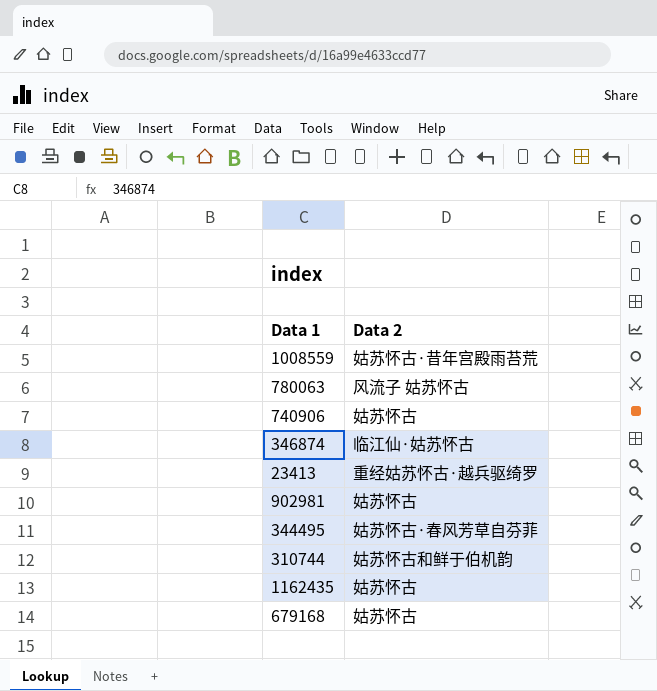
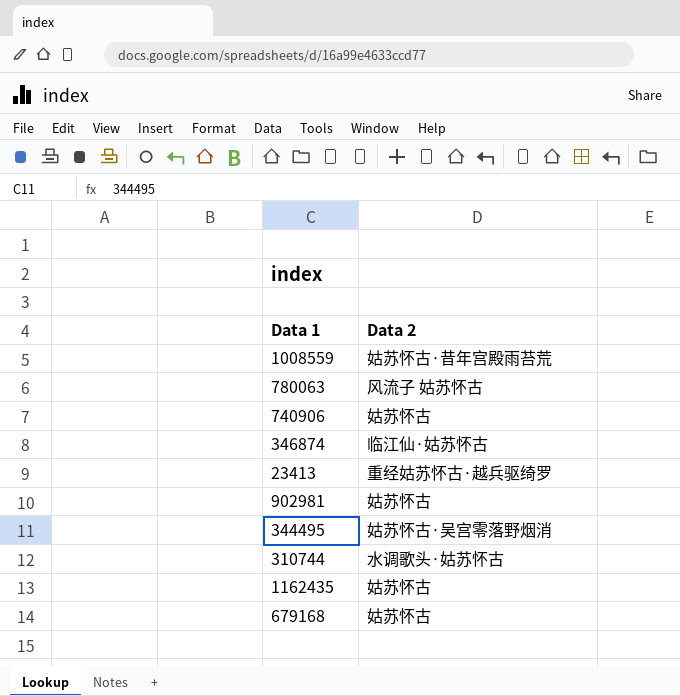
344495 | Data 2: 姑苏怀古·春风芳草自芬菲 -> 姑苏怀古·吴宫零落野烟消
310744 | Data 2: 姑苏怀古和鲜于伯机韵 -> 水调歌头·姑苏怀古

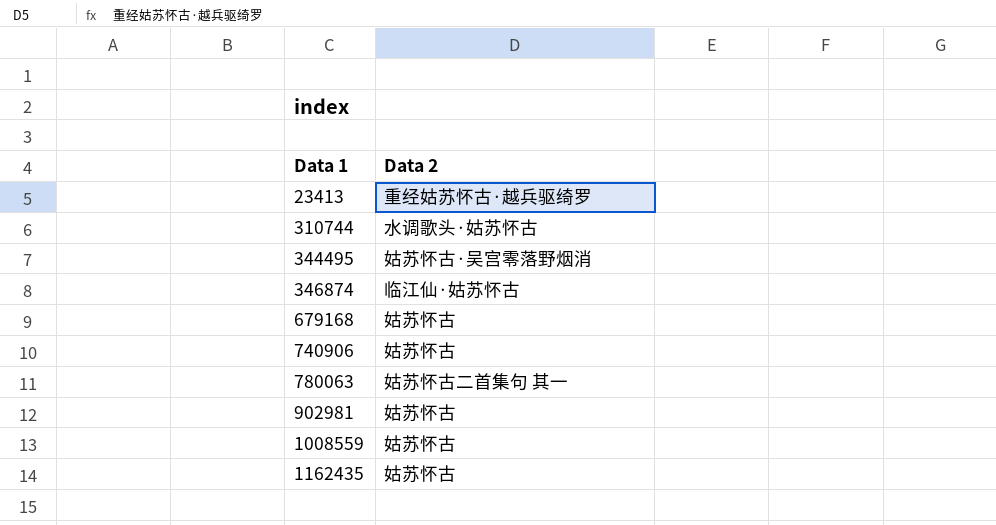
row order: none -> Data 1 ascending
780063 | Data 2: 风流子 姑苏怀古 -> 姑苏怀古二首集句 其一
1008559 | Data 2: 姑苏怀古·昔年宫殿雨苔荒 -> 姑苏怀古

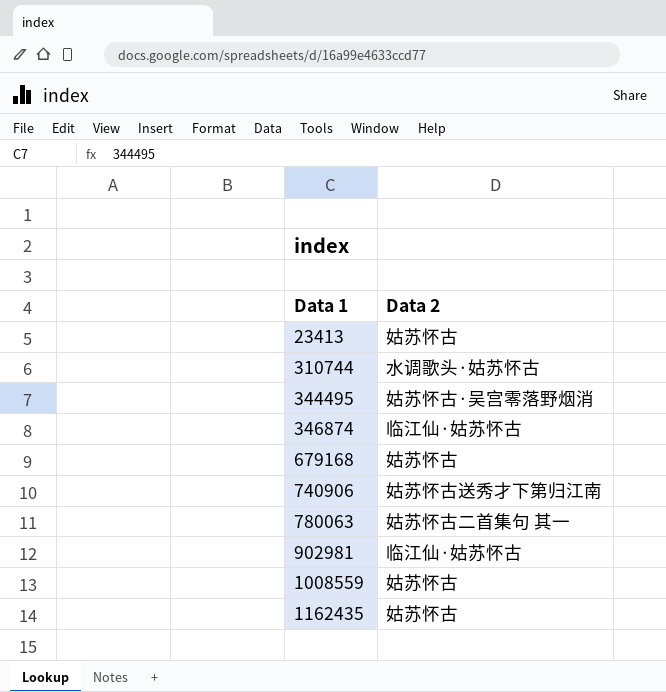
23413 | Data 2: 重经姑苏怀古·越兵驱绮罗 -> 姑苏怀古
740906 | Data 2: 姑苏怀古 -> 姑苏怀古送秀才下第归江南
902981 | Data 2: 姑苏怀古 -> 临江仙·姑苏怀古

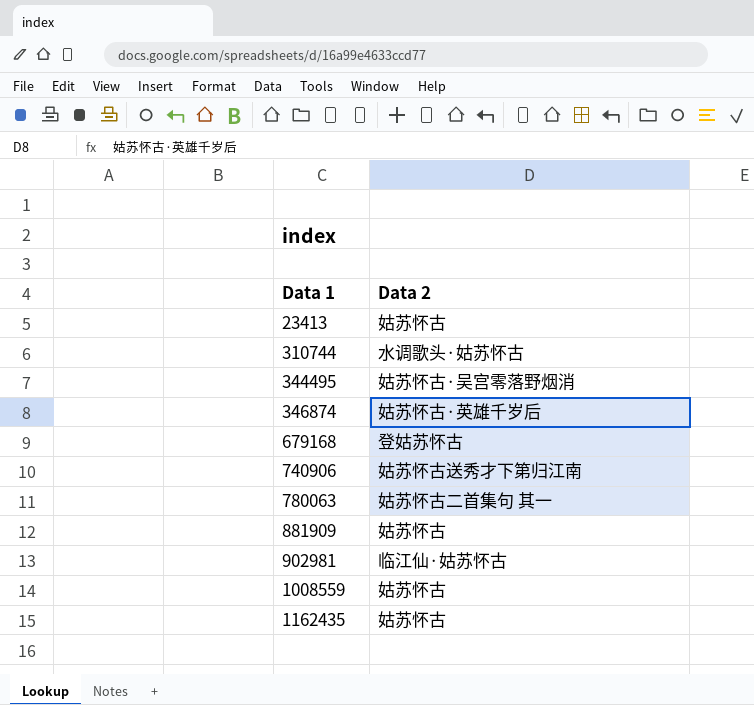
346874 | Data 2: 临江仙·姑苏怀古 -> 姑苏怀古·英雄千岁后
679168 | Data 2: 姑苏怀古 -> 登姑苏怀古
row 881909: none -> 姑苏怀古

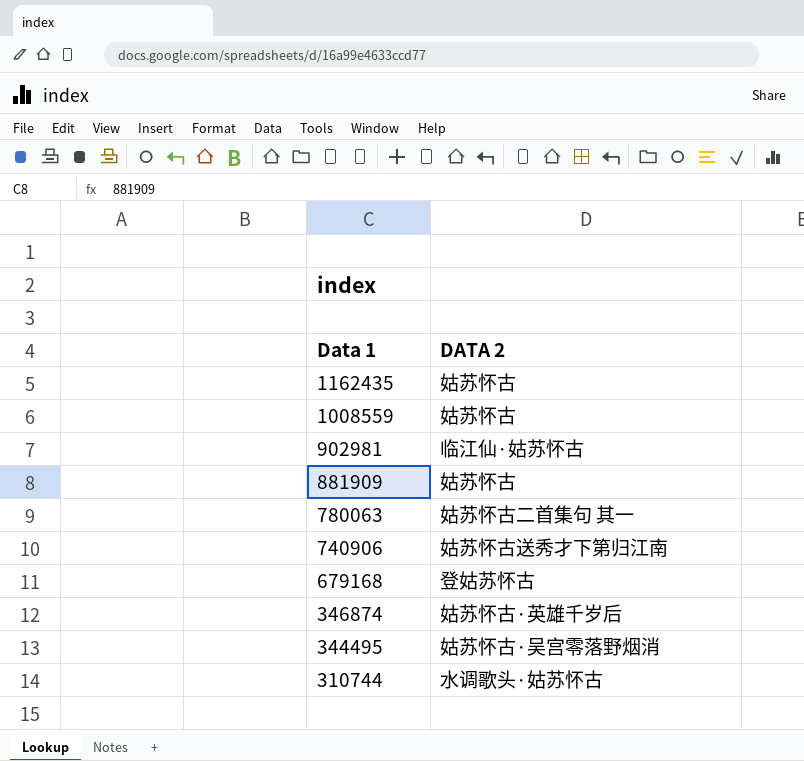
row order: Data 1 ascending -> Data 1 descending
column name: Data 2 -> DATA 2
row 23413: 姑苏怀古 -> none

